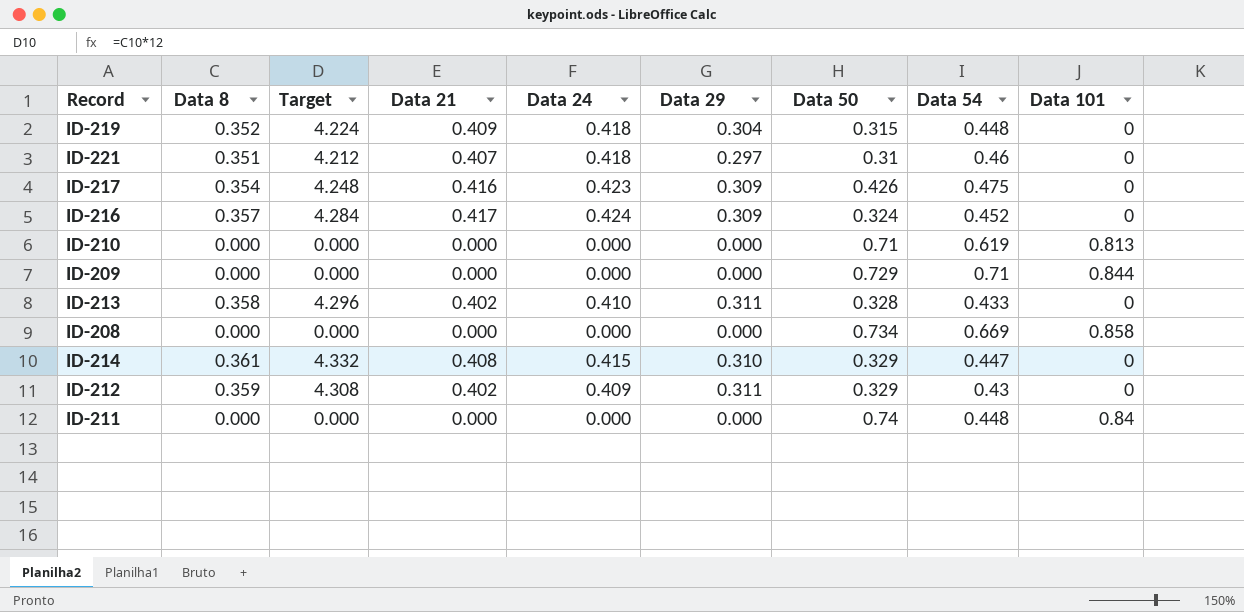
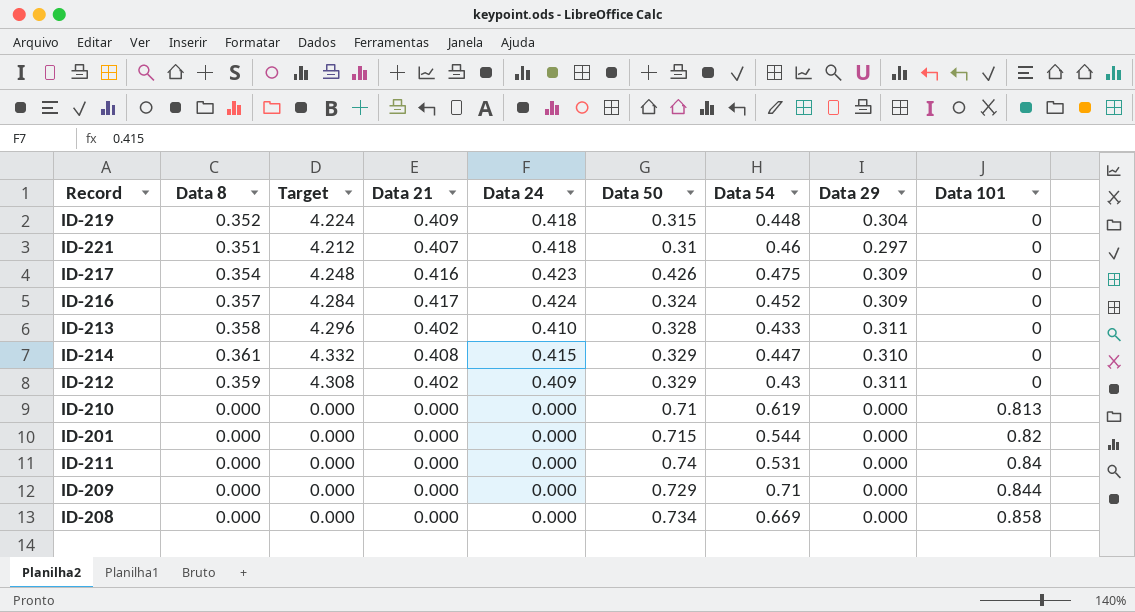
row order: none -> Data 101 ascending
column Data 29 | position: 6 -> 8
row ID-201: none -> 0.000 | 0.000 | 0.000 | 0.000 | 0.715 | 0.544 | 0.000 | 0.82
ID-211 | Data 54: 0.448 -> 0.531

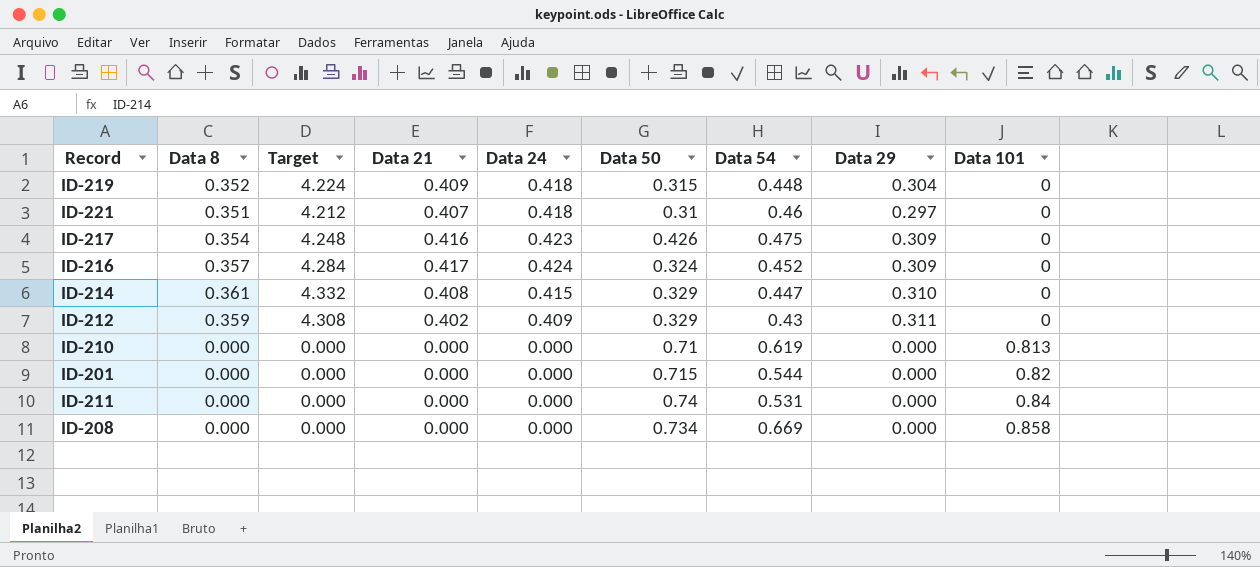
row ID-213: 0.358 | 4.296 | 0.402 | 0.410 | 0.328 | 0.433 | 0.311 | 0 -> none
row ID-209: 0.000 | 0.000 | 0.000 | 0.000 | 0.729 | 0.71 | 0.000 | 0.844 -> none

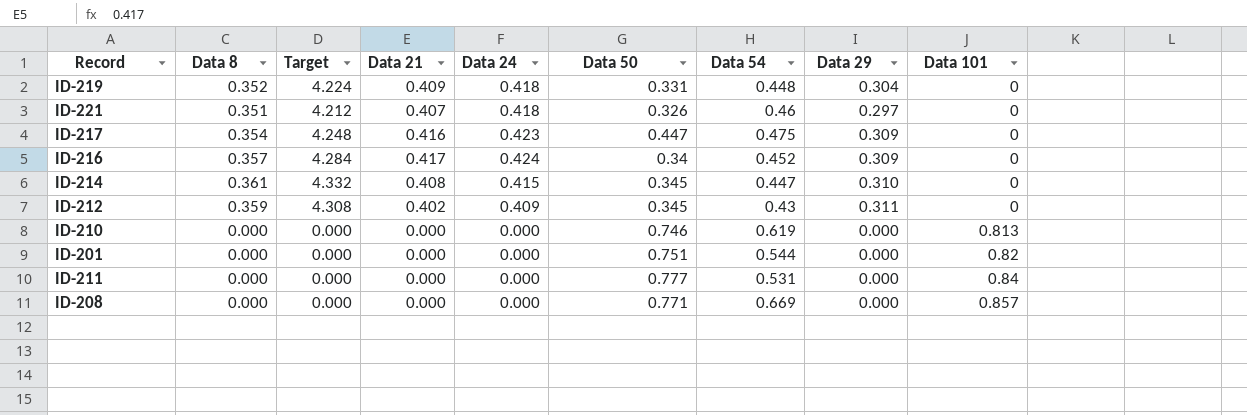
ID-219 | Data 50: 0.315 -> 0.331
ID-221 | Data 50: 0.31 -> 0.326
ID-217 | Data 50: 0.426 -> 0.447
ID-216 | Data 50: 0.324 -> 0.34
ID-214 | Data 50: 0.329 -> 0.345
ID-212 | Data 50: 0.329 -> 0.345
ID-210 | Data 50: 0.71 -> 0.746
ID-201 | Data 50: 0.715 -> 0.751
ID-211 | Data 50: 0.74 -> 0.777
ID-208 | Data 50: 0.734 -> 0.771
ID-208 | Data 101: 0.858 -> 0.857

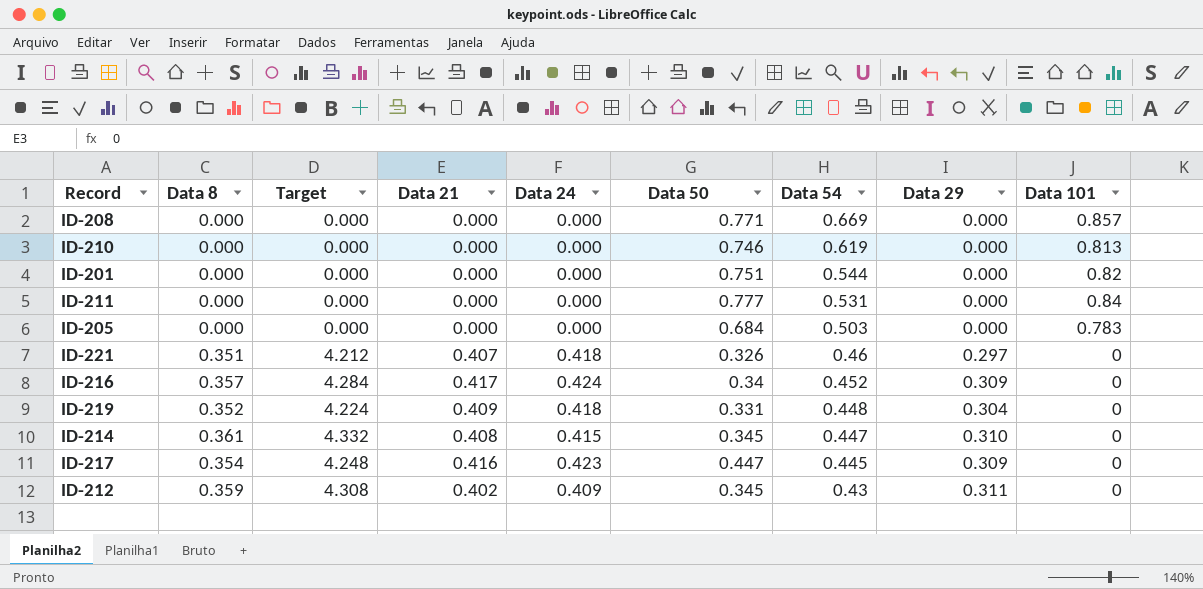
row order: Data 101 ascending -> Data 54 descending
row ID-205: none -> 0.000 | 0.000 | 0.000 | 0.000 | 0.684 | 0.503 | 0.000 | 0.783
ID-217 | Data 54: 0.475 -> 0.445

